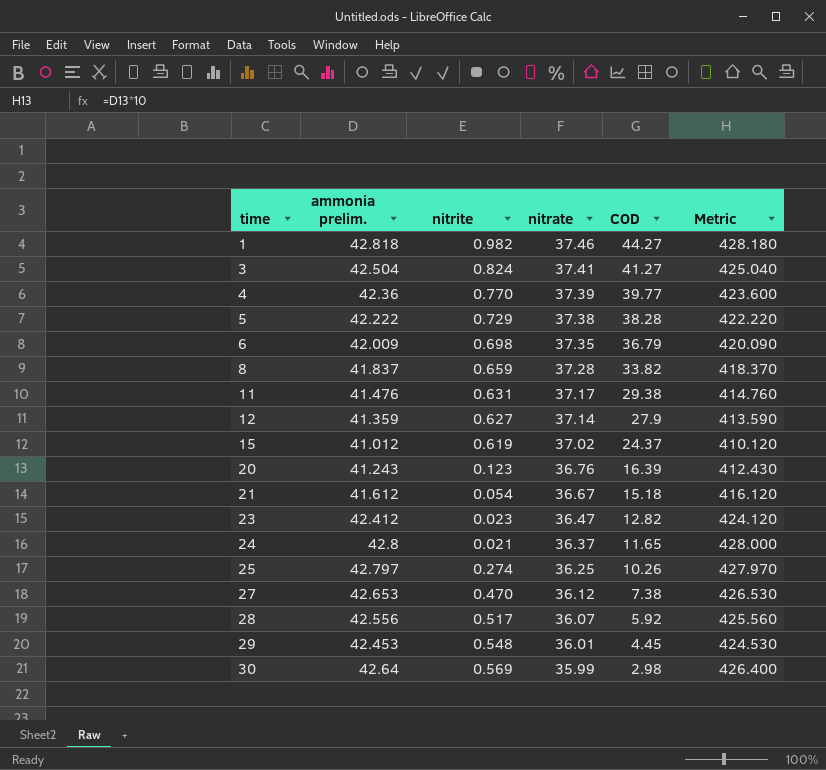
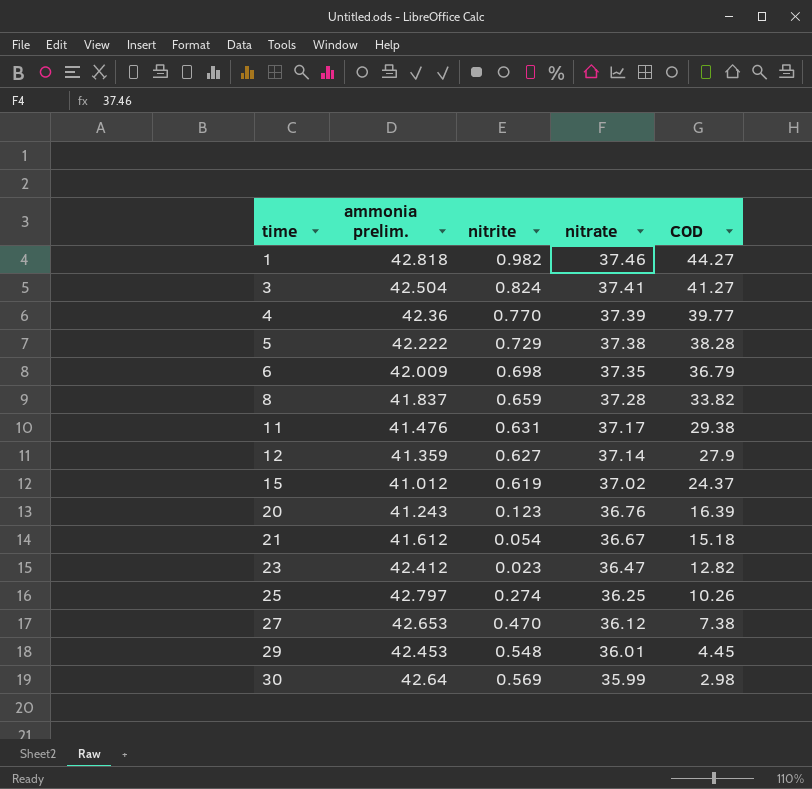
column Metric | formula: [ammonia prelim.] * 10 -> none
row 24: 42.8 | 0.021 | 36.37 | 11.65 | 428.000 -> none
row 28: 42.556 | 0.517 | 36.07 | 5.92 | 425.560 -> none

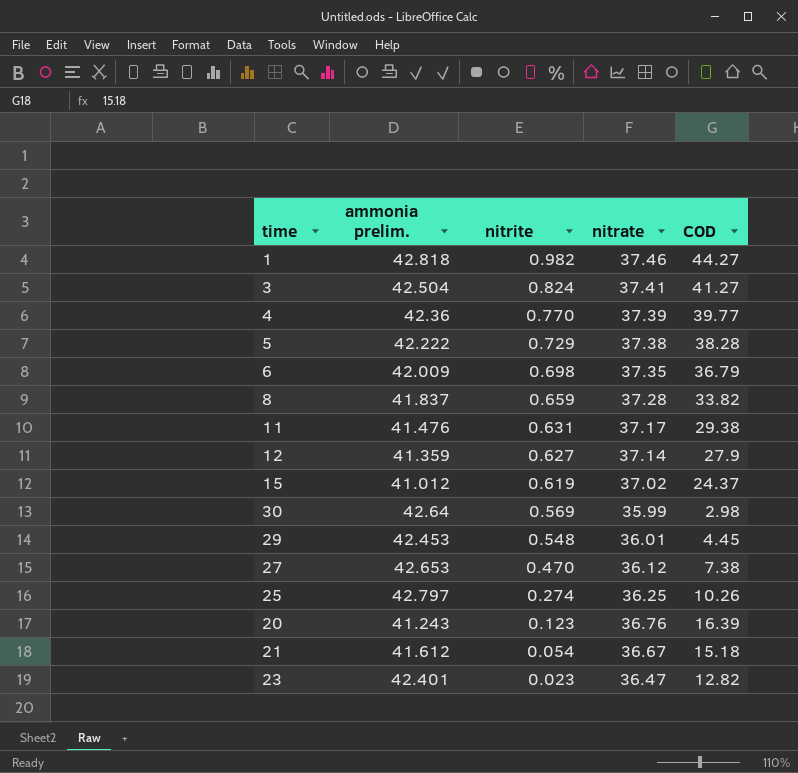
row order: time ascending -> nitrite descending
23 | ammonia prelim.: 42.412 -> 42.401

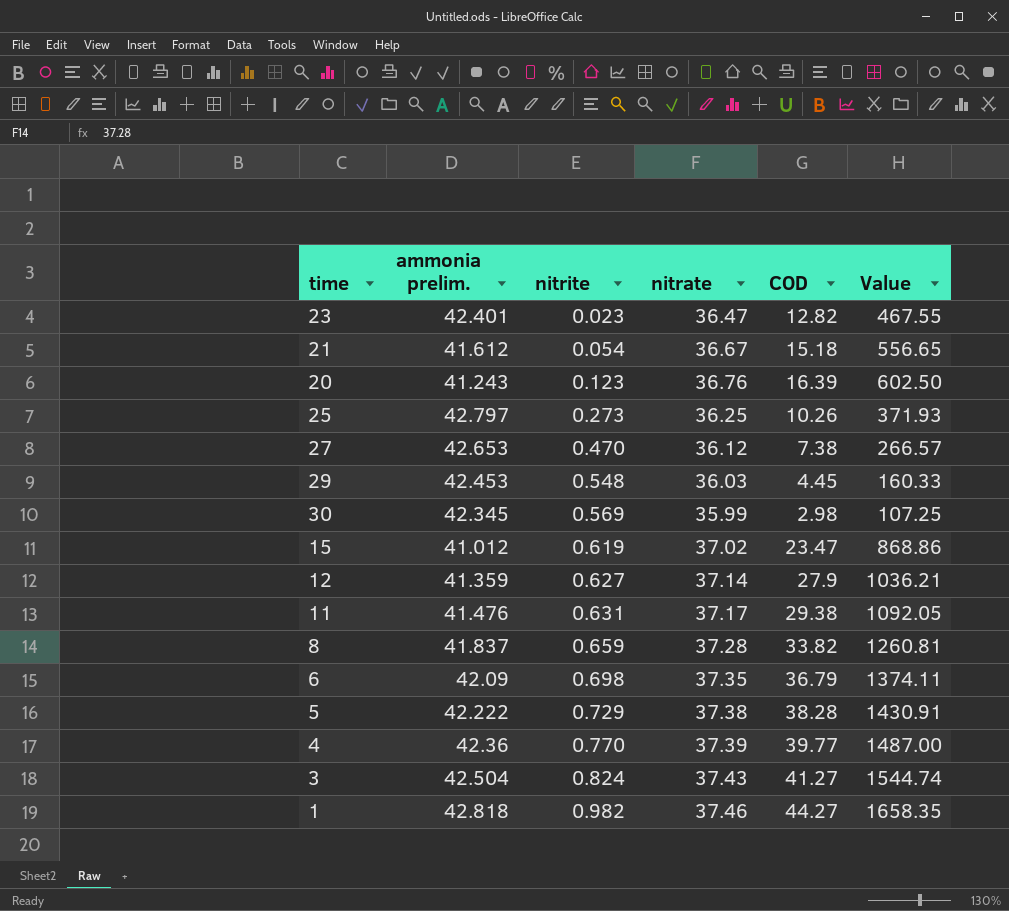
row order: nitrite descending -> nitrite ascending
column Value | formula: none -> [nitrate] * [COD]
25 | nitrite: 0.274 -> 0.273
29 | nitrate: 36.01 -> 36.03
30 | ammonia prelim.: 42.64 -> 42.345
15 | COD: 24.37 -> 23.47
6 | ammonia prelim.: 42.009 -> 42.09
3 | nitrate: 37.41 -> 37.43

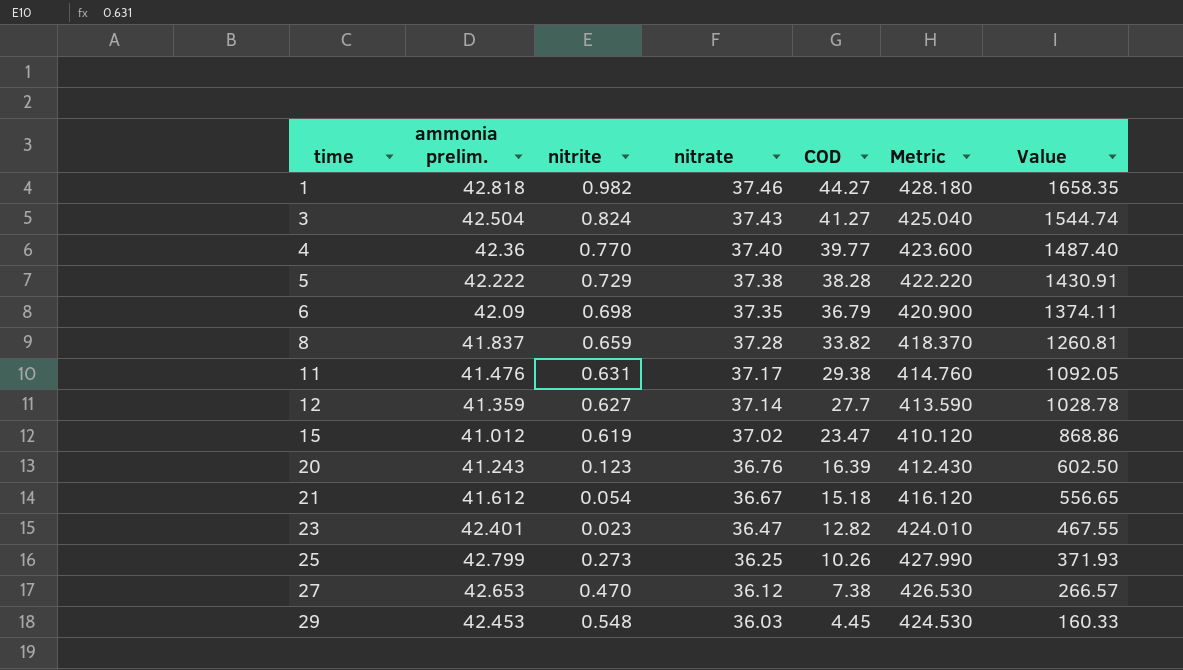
row order: nitrite ascending -> time ascending
column Metric | formula: none -> [ammonia prelim.] * 10
row 30: 42.345 | 0.569 | 35.99 | 2.98 | 107.25 -> none
4 | nitrate: 37.39 -> 37.40
4 | Value: 1487.00 -> 1487.40
12 | COD: 27.9 -> 27.7
12 | Value: 1036.21 -> 1028.78
25 | ammonia prelim.: 42.797 -> 42.799

